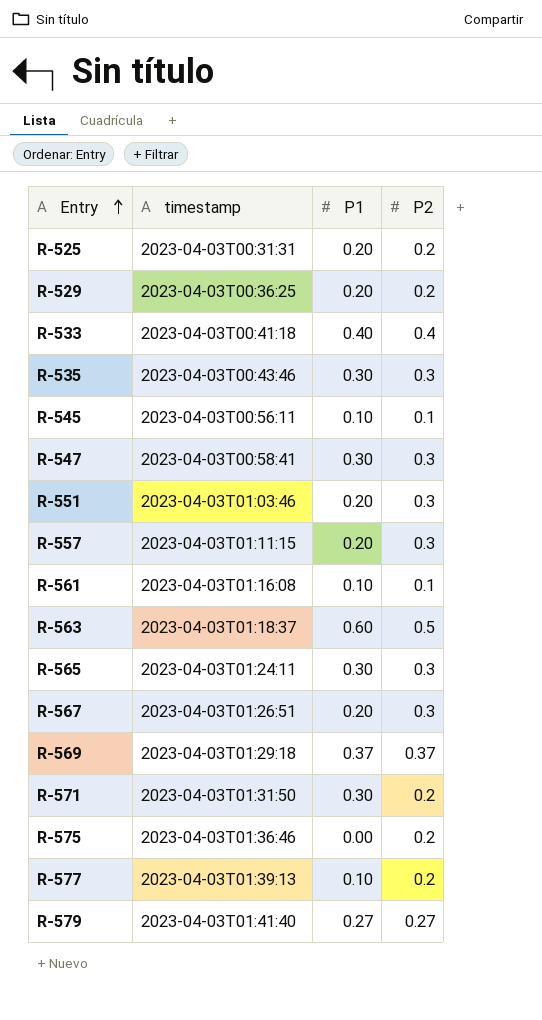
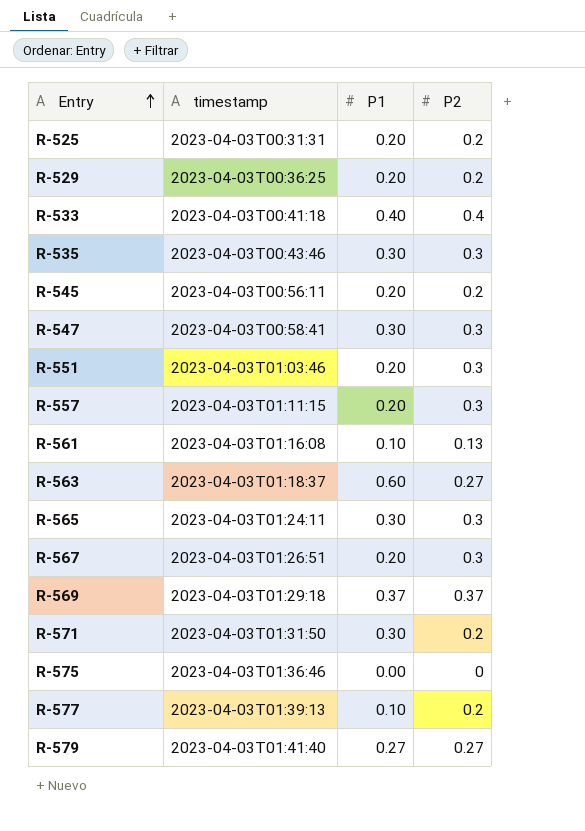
R-545 | P1: 0.10 -> 0.20
R-545 | P2: 0.1 -> 0.2
R-561 | P2: 0.1 -> 0.13
R-563 | P2: 0.5 -> 0.27
R-575 | P2: 0.2 -> 0

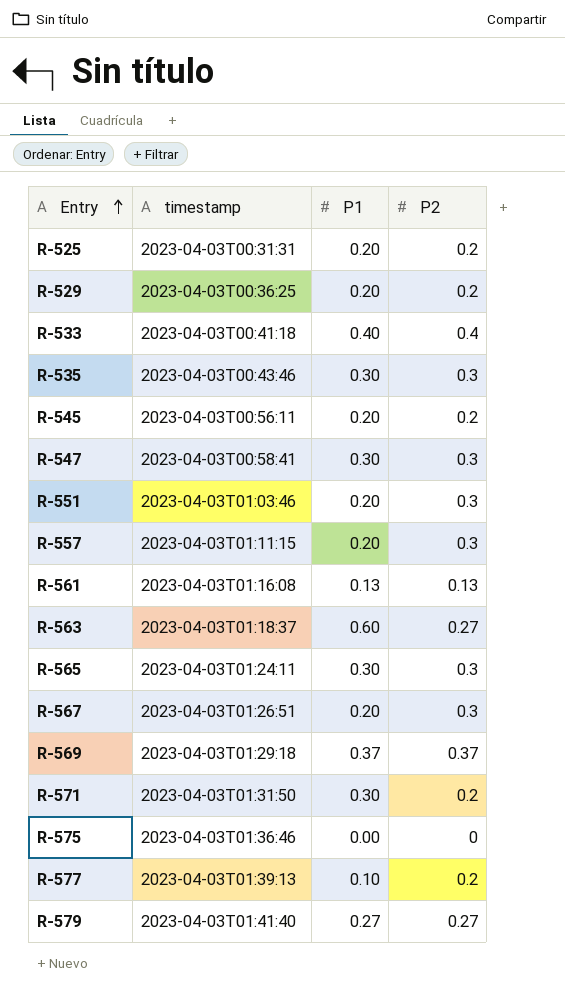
R-561 | P1: 0.10 -> 0.13

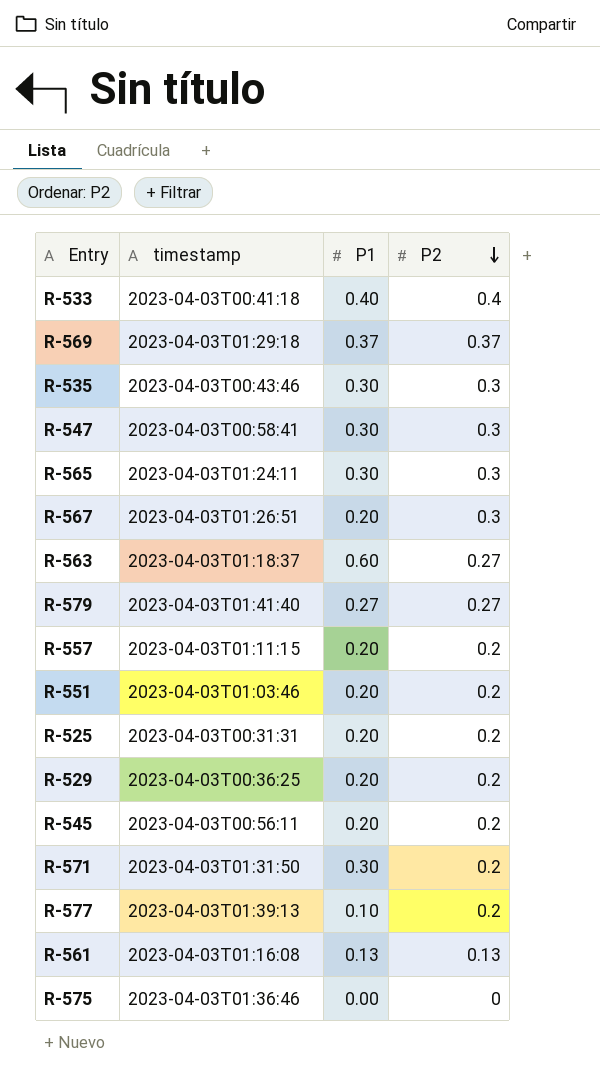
row order: Entry ascending -> P2 descending
R-557 | P2: 0.3 -> 0.2
R-551 | P2: 0.3 -> 0.2

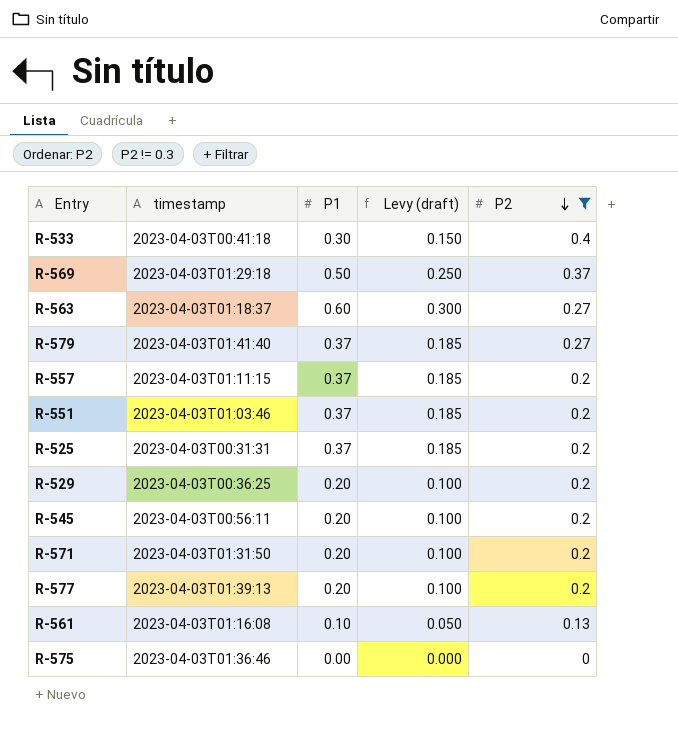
filter: none -> P2 != 0.3
column Levy (draft) | formula: none -> [P1] * 0.5
R-533 | P1: 0.40 -> 0.30
R-569 | P1: 0.37 -> 0.50
R-579 | P1: 0.27 -> 0.37
R-557 | P1: 0.20 -> 0.37
R-551 | P1: 0.20 -> 0.37
R-525 | P1: 0.20 -> 0.37
R-571 | P1: 0.30 -> 0.20
R-577 | P1: 0.10 -> 0.20
R-561 | P1: 0.13 -> 0.10

